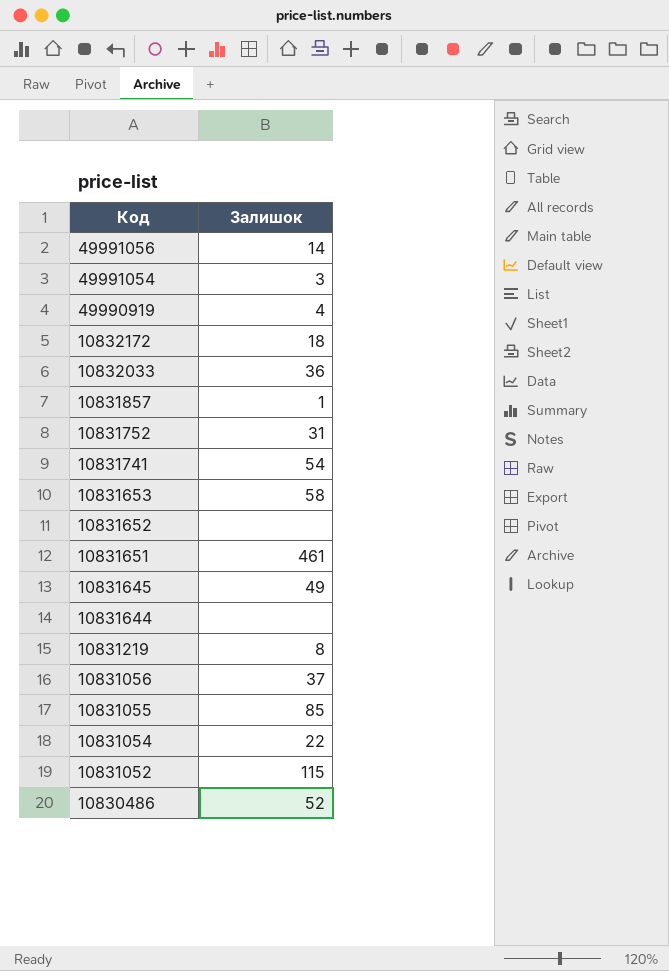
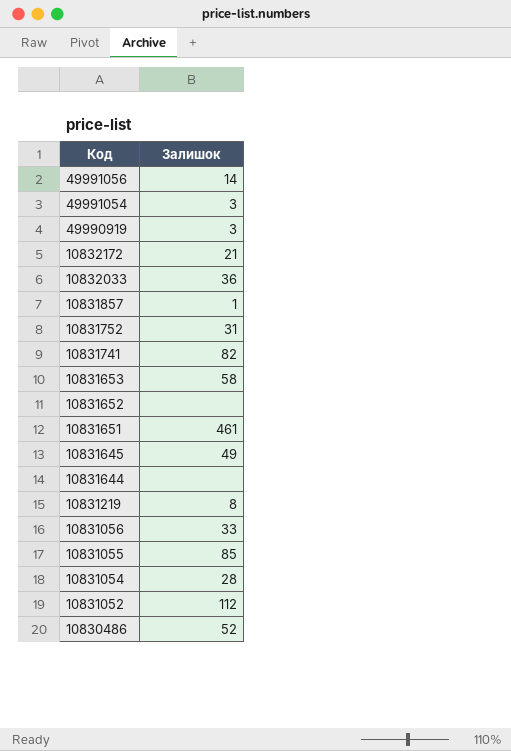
49990919 | Залишок: 4 -> 3
10832172 | Залишок: 18 -> 21
10831741 | Залишок: 54 -> 82
10831056 | Залишок: 37 -> 33
10831054 | Залишок: 22 -> 28
10831052 | Залишок: 115 -> 112

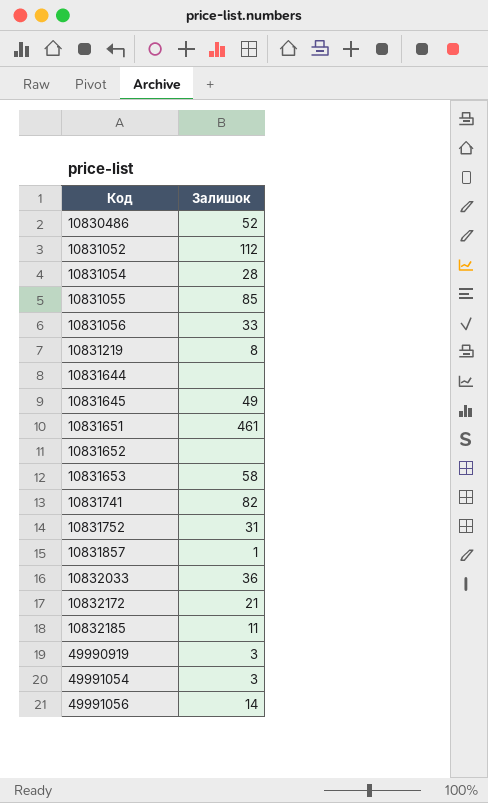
row order: Код descending -> Код ascending
row 10832185: none -> 11

